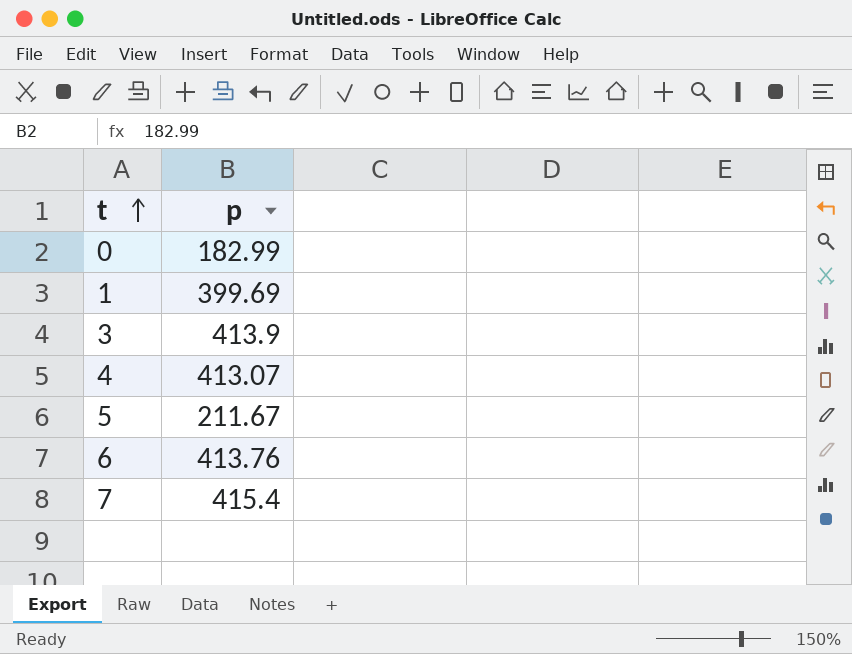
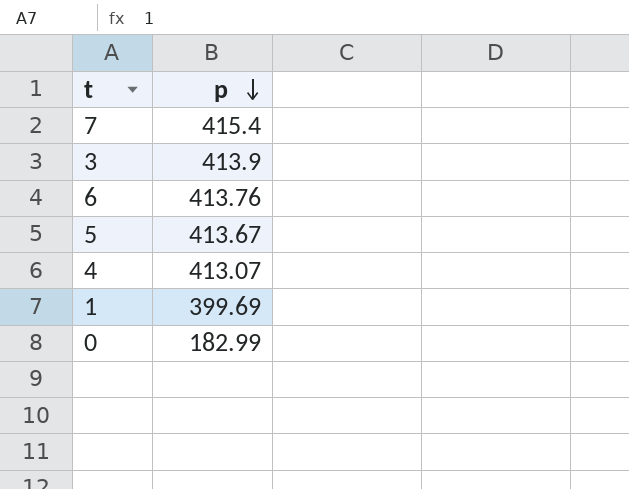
row order: t ascending -> p descending
5 | p: 211.67 -> 413.67

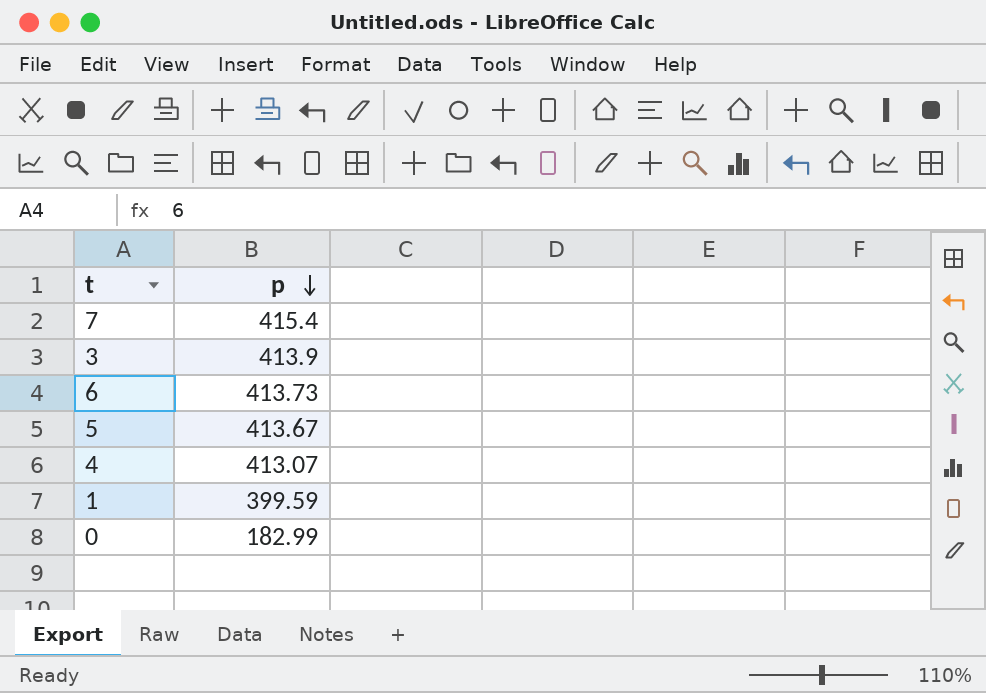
6 | p: 413.76 -> 413.73
1 | p: 399.69 -> 399.59

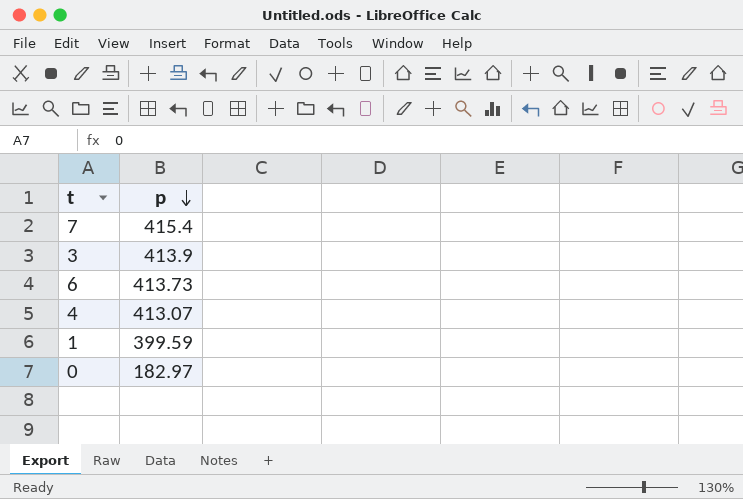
row 5: 413.67 -> none
0 | p: 182.99 -> 182.97

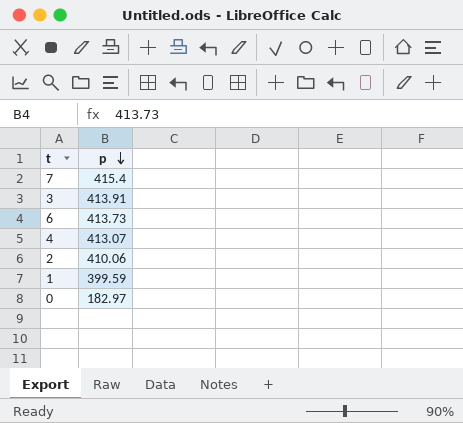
3 | p: 413.9 -> 413.91
row 2: none -> 410.06

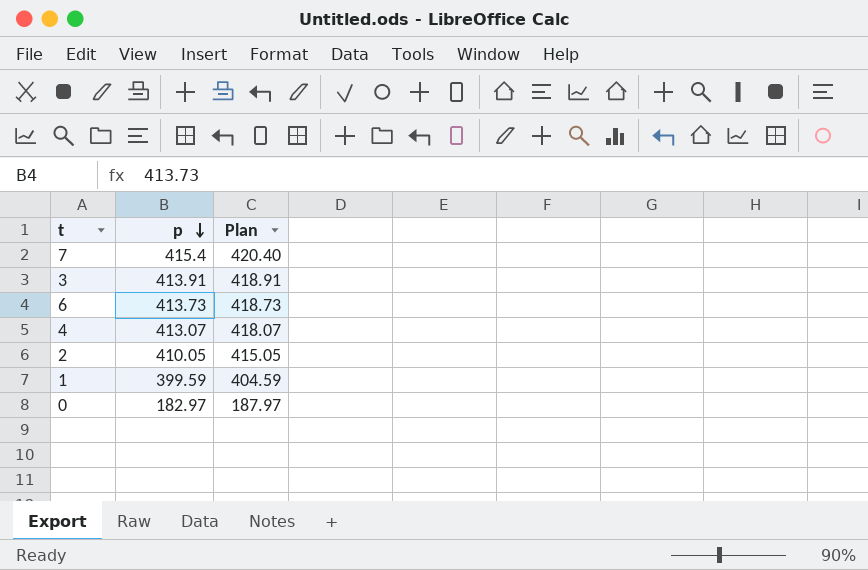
column Plan | formula: none -> [p] + 5
2 | p: 410.06 -> 410.05

